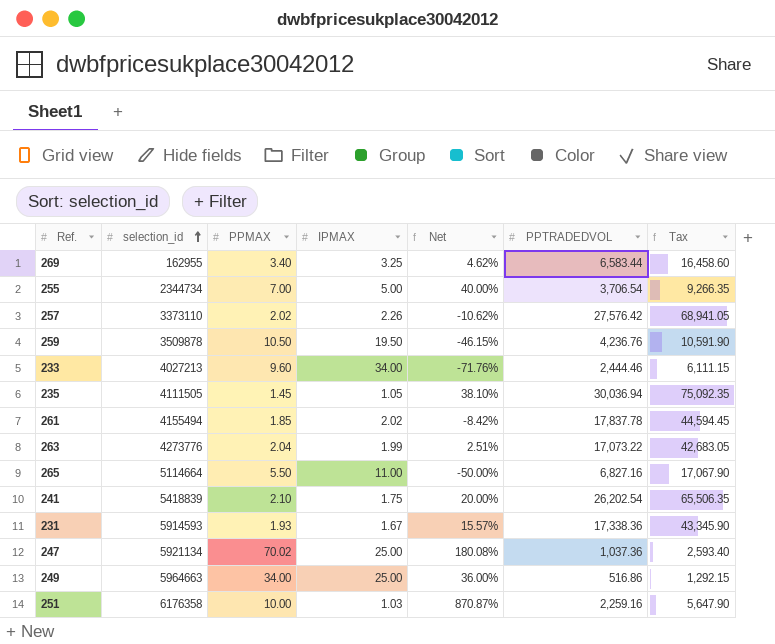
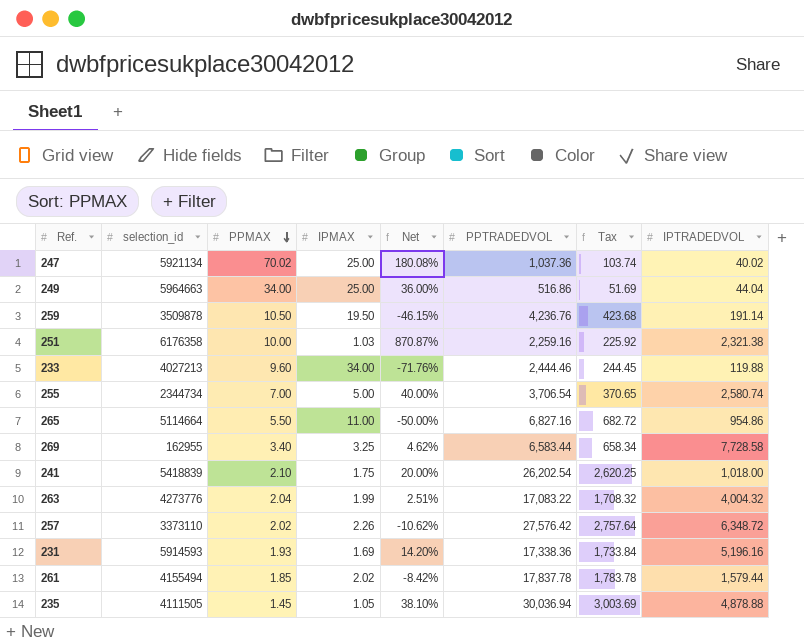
row order: selection_id ascending -> PPMAX descending
column Tax | formula: [PPTRADEDVOL] * 2.5 -> [PPTRADEDVOL] * 0.1
column IPTRADEDVOL | position: none -> 8
263 | PPTRADEDVOL: 17,073.22 -> 17,083.22
231 | IPMAX: 1.67 -> 1.69
231 | Net: 15.57% -> 14.20%

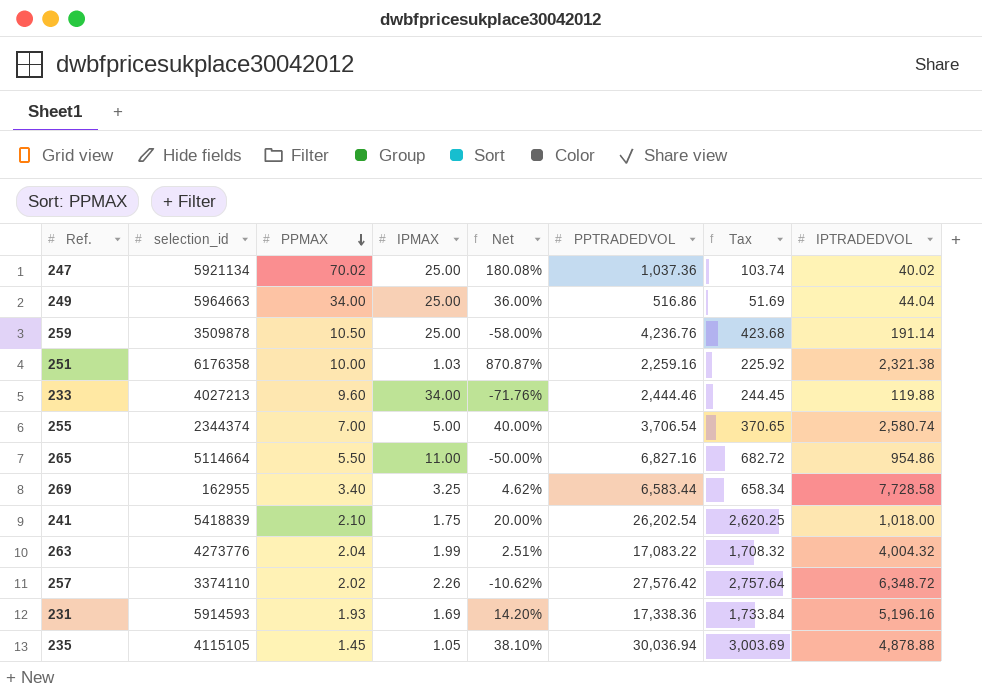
row 261: 4155494 | 1.85 | 2.02 | -8.42% | 17,837.78 | 1,783.78 | 1,579.44 -> none
259 | IPMAX: 19.50 -> 25.00
259 | Net: -46.15% -> -58.00%
255 | selection_id: 2344734 -> 2344374
257 | selection_id: 3373110 -> 3374110
235 | selection_id: 4111505 -> 4115105

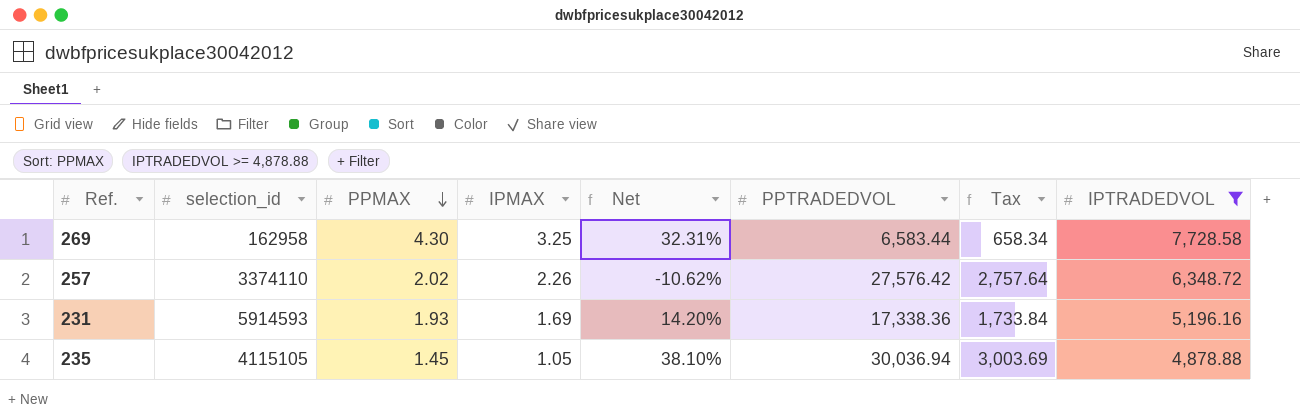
filter: none -> IPTRADEDVOL >= 4,878.88
269 | selection_id: 162955 -> 162958
269 | PPMAX: 3.40 -> 4.30
269 | Net: 4.62% -> 32.31%

